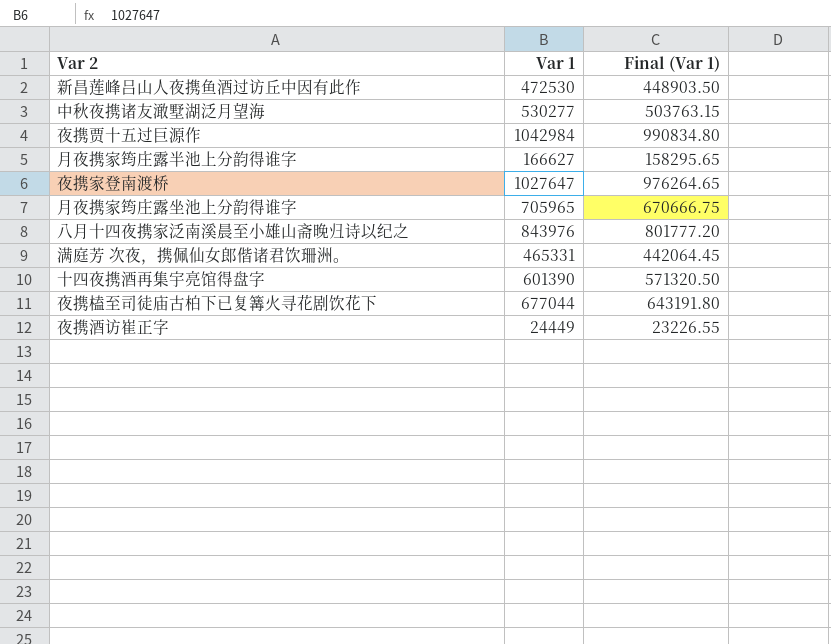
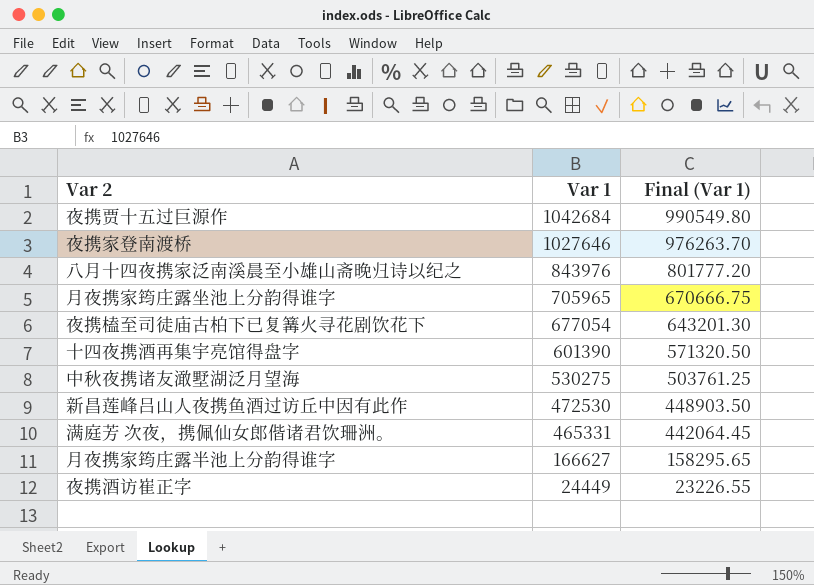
row order: none -> Var 1 descending
夜携贾十五过巨源作 | Var 1: 1042984 -> 1042684
夜携贾十五过巨源作 | Final (Var 1): 990834.80 -> 990549.80
夜携家登南渡桥 | Var 1: 1027647 -> 1027646
夜携家登南渡桥 | Final (Var 1): 976264.65 -> 976263.70
夜携榼至司徒庙古柏下已复篝火寻花剧饮花下 | Var 1: 677044 -> 677054
夜携榼至司徒庙古柏下已复篝火寻花剧饮花下 | Final (Var 1): 643191.80 -> 643201.30
中秋夜携诸友澉墅湖泛月望海 | Var 1: 530277 -> 530275
中秋夜携诸友澉墅湖泛月望海 | Final (Var 1): 503763.15 -> 503761.25

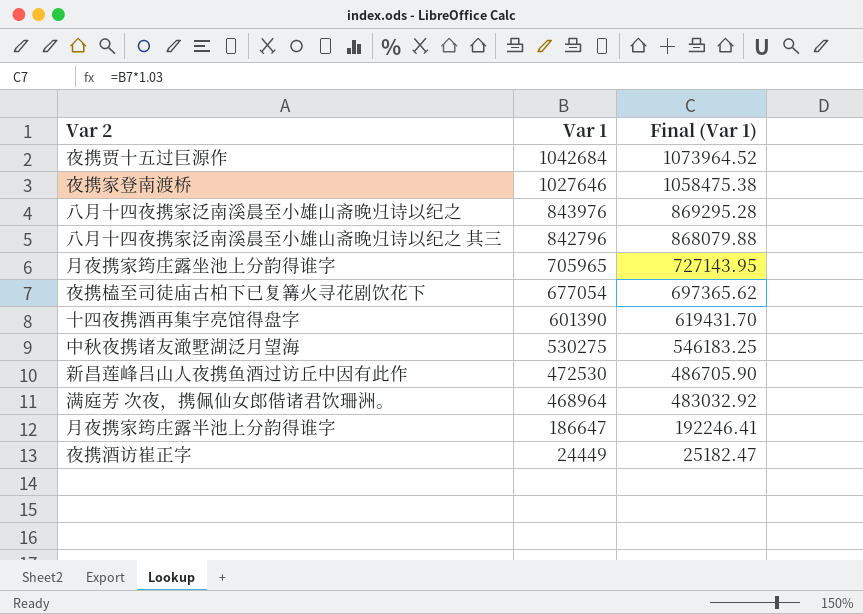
column Final (Var 1) | formula: [Var 1] * 0.95 -> [Var 1] * 1.03
row 八月十四夜携家泛南溪晨至小雄山斋晚归诗以纪之 其三: none -> 842796 | 868079.88
满庭芳 次夜，携佩仙女郎偕诸君饮珊洲。 | Var 1: 465331 -> 468964
月夜携家筠庄露半池上分韵得谁字 | Var 1: 166627 -> 186647

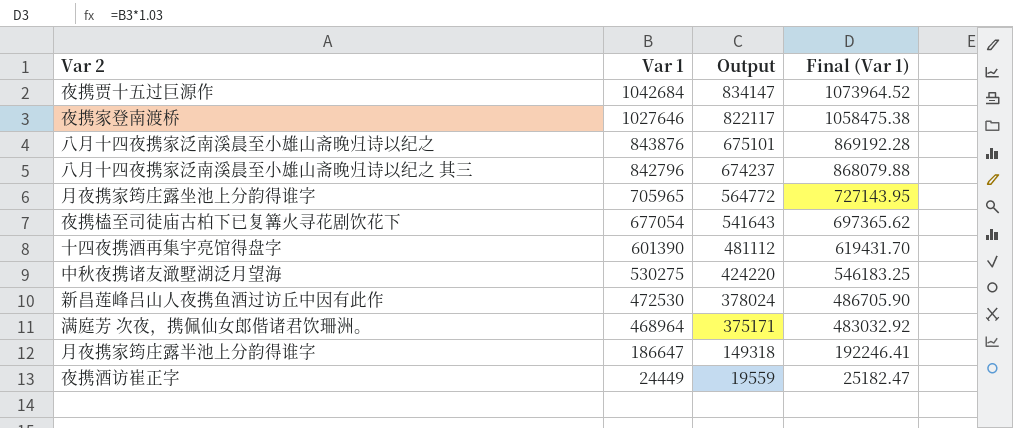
column Output | formula: none -> [Var 1] * 0.8
八月十四夜携家泛南溪晨至小雄山斋晚归诗以纪之 | Var 1: 843976 -> 843876
八月十四夜携家泛南溪晨至小雄山斋晚归诗以纪之 | Final (Var 1): 869295.28 -> 869192.28

